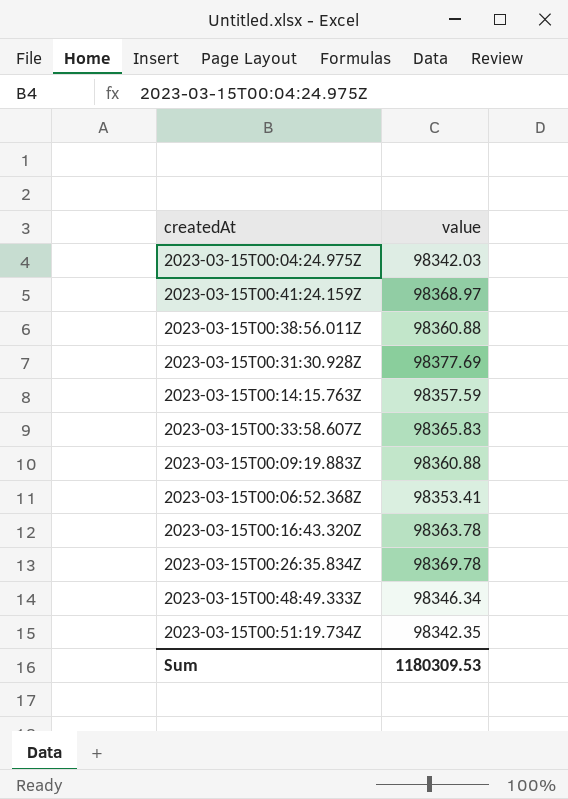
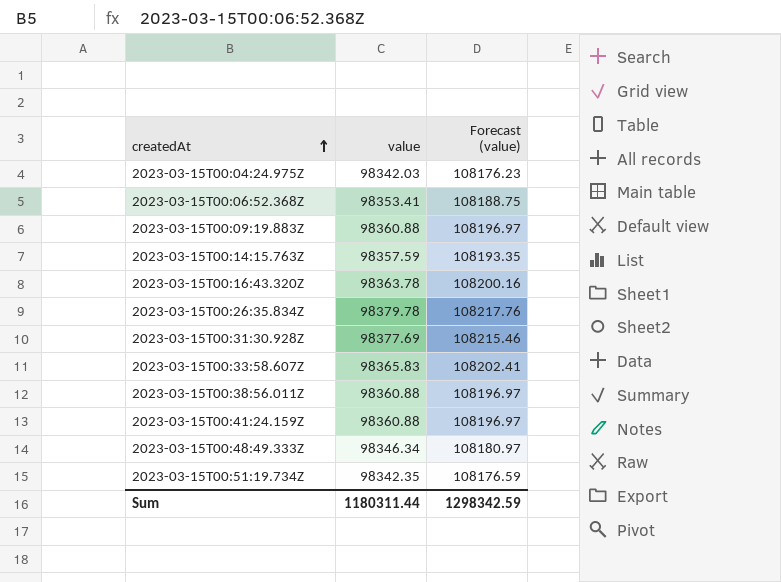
row order: none -> createdAt ascending
column Forecast (value) | formula: none -> [value] * 1.1
2023-03-15T00:26:35.834Z | value: 98369.78 -> 98379.78
2023-03-15T00:41:24.159Z | value: 98368.97 -> 98360.88
Sum | value: 1180309.53 -> 1180311.44

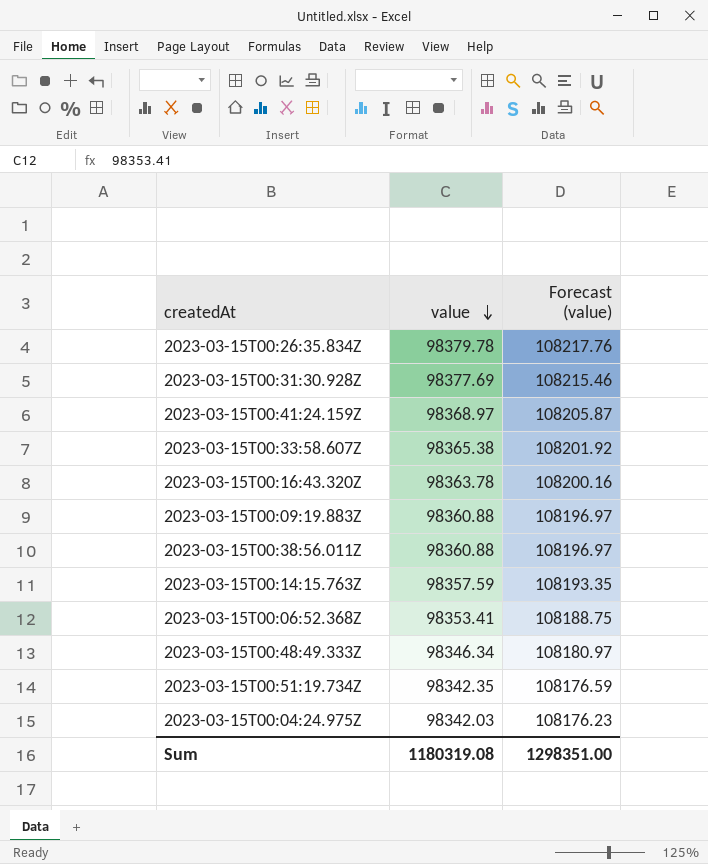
row order: createdAt ascending -> value descending
2023-03-15T00:41:24.159Z | value: 98360.88 -> 98368.97
2023-03-15T00:41:24.159Z | Forecast (value): 108196.97 -> 108205.87
2023-03-15T00:33:58.607Z | value: 98365.83 -> 98365.38
2023-03-15T00:33:58.607Z | Forecast (value): 108202.41 -> 108201.92
Sum | value: 1180311.44 -> 1180319.08
Sum | Forecast (value): 1298342.59 -> 1298351.00

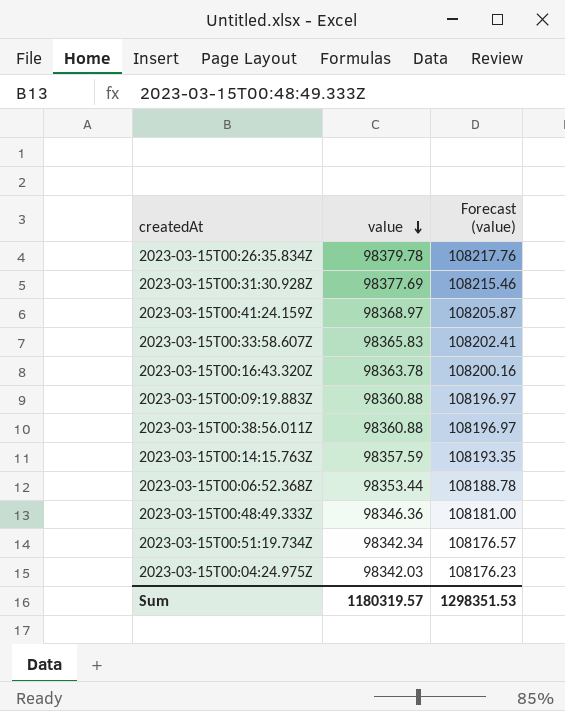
2023-03-15T00:33:58.607Z | value: 98365.38 -> 98365.83
2023-03-15T00:33:58.607Z | Forecast (value): 108201.92 -> 108202.41
2023-03-15T00:06:52.368Z | value: 98353.41 -> 98353.44
2023-03-15T00:06:52.368Z | Forecast (value): 108188.75 -> 108188.78
2023-03-15T00:48:49.333Z | value: 98346.34 -> 98346.36
2023-03-15T00:48:49.333Z | Forecast (value): 108180.97 -> 108181.00
2023-03-15T00:51:19.734Z | value: 98342.35 -> 98342.34
2023-03-15T00:51:19.734Z | Forecast (value): 108176.59 -> 108176.57
Sum | value: 1180319.08 -> 1180319.57
Sum | Forecast (value): 1298351.00 -> 1298351.53

